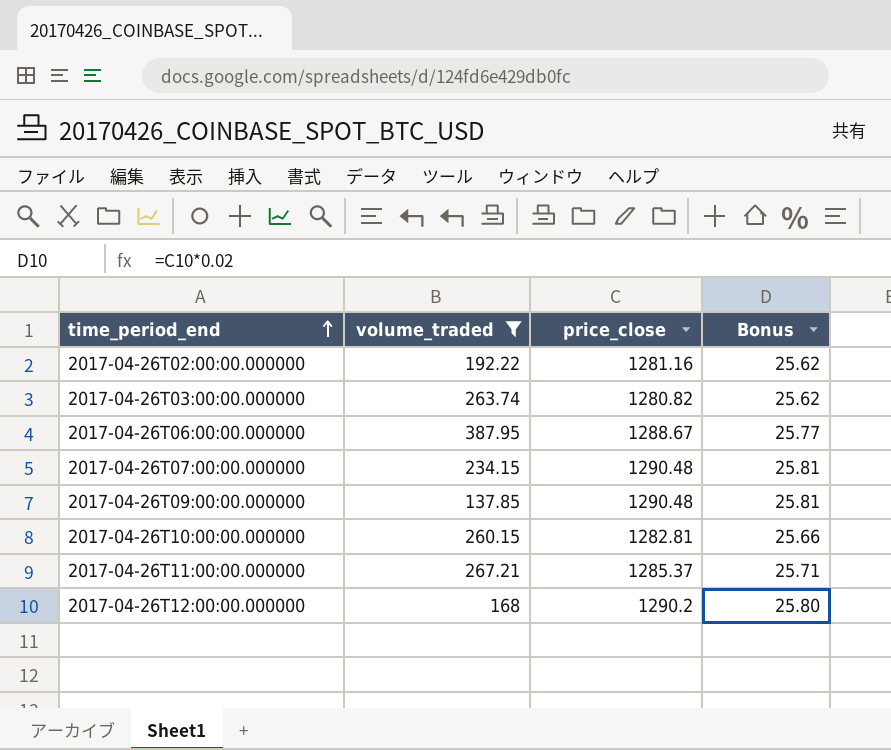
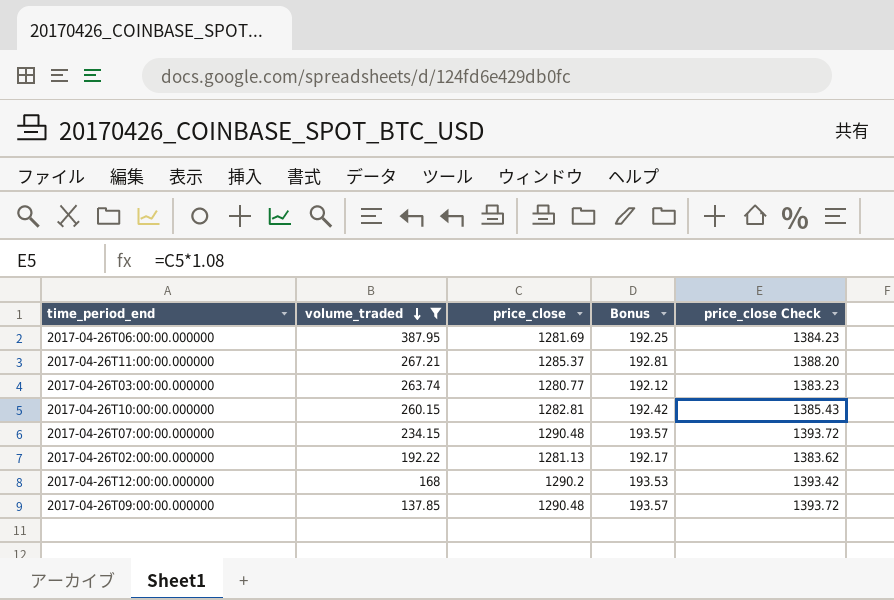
row order: time_period_end ascending -> volume_traded descending
column Bonus | formula: [price_close] * 0.02 -> [price_close] * 0.15
column price_close Check | formula: none -> [price_close] * 1.08
2017-04-26T06:00:00.000000 | price_close: 1288.67 -> 1281.69
2017-04-26T03:00:00.000000 | price_close: 1280.82 -> 1280.77
2017-04-26T02:00:00.000000 | price_close: 1281.16 -> 1281.13

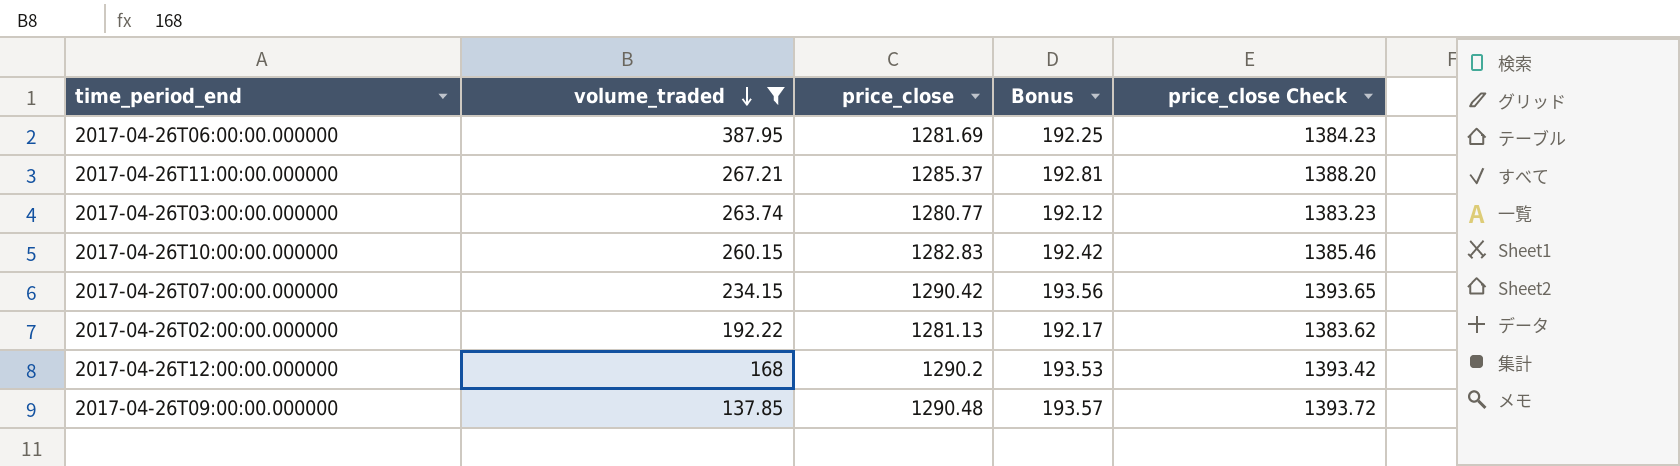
2017-04-26T10:00:00.000000 | price_close: 1282.81 -> 1282.83
2017-04-26T10:00:00.000000 | price_close Check: 1385.43 -> 1385.46
2017-04-26T07:00:00.000000 | price_close: 1290.48 -> 1290.42
2017-04-26T07:00:00.000000 | Bonus: 193.57 -> 193.56
2017-04-26T07:00:00.000000 | price_close Check: 1393.72 -> 1393.65

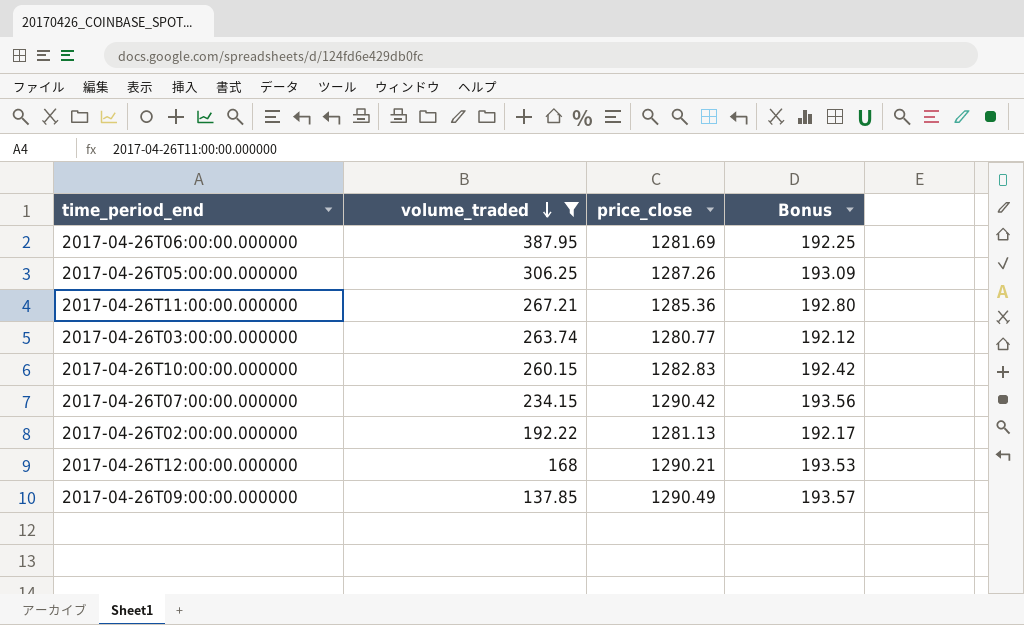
column price_close Check | formula: [price_close] * 1.08 -> none
row 2017-04-26T05:00:00.000000: none -> 306.25 | 1287.26 | 193.09
2017-04-26T11:00:00.000000 | price_close: 1285.37 -> 1285.36
2017-04-26T11:00:00.000000 | Bonus: 192.81 -> 192.80
2017-04-26T12:00:00.000000 | price_close: 1290.2 -> 1290.21
2017-04-26T09:00:00.000000 | price_close: 1290.48 -> 1290.49

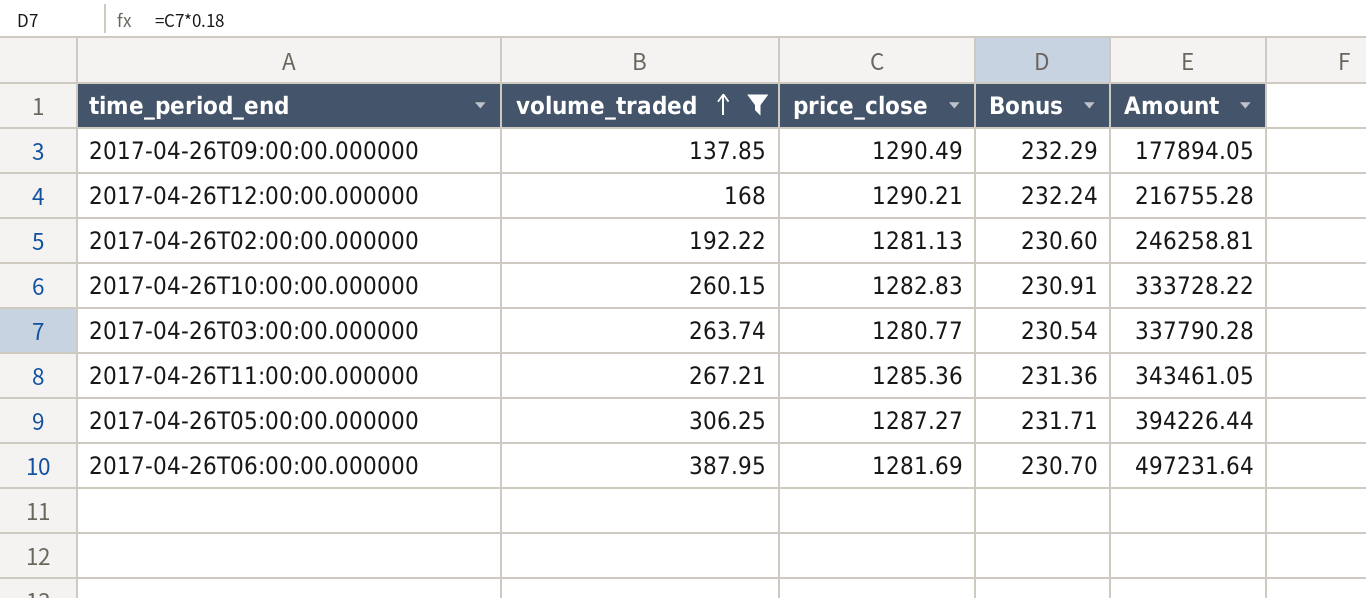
row order: volume_traded descending -> volume_traded ascending
column Bonus | formula: [price_close] * 0.15 -> [price_close] * 0.18
column Amount | formula: none -> [volume_traded] * [price_close]
row 2017-04-26T07:00:00.000000: 234.15 | 1290.42 | 193.56 -> none
2017-04-26T05:00:00.000000 | price_close: 1287.26 -> 1287.27

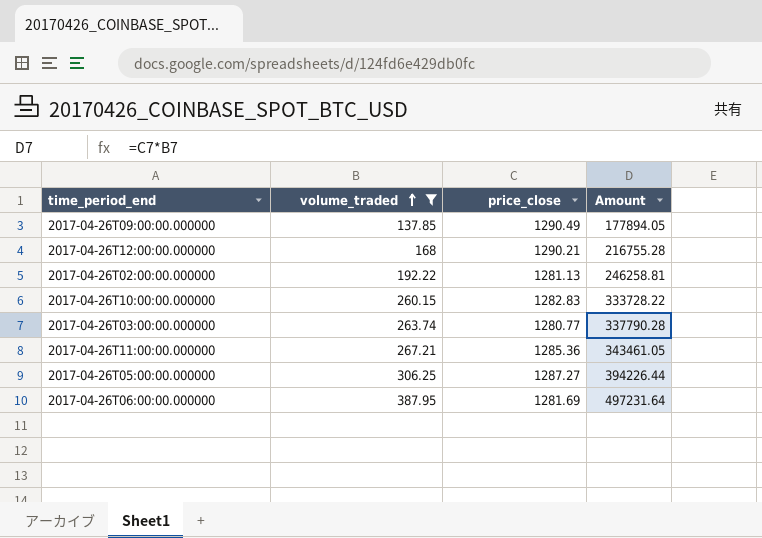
column Bonus | formula: [price_close] * 0.18 -> none

